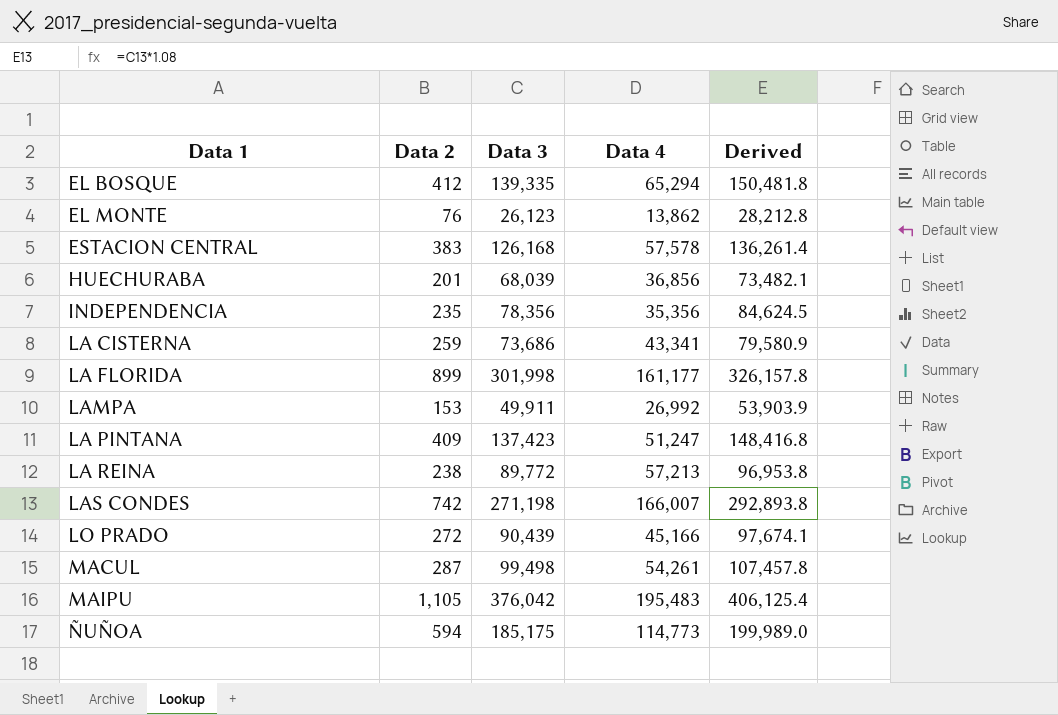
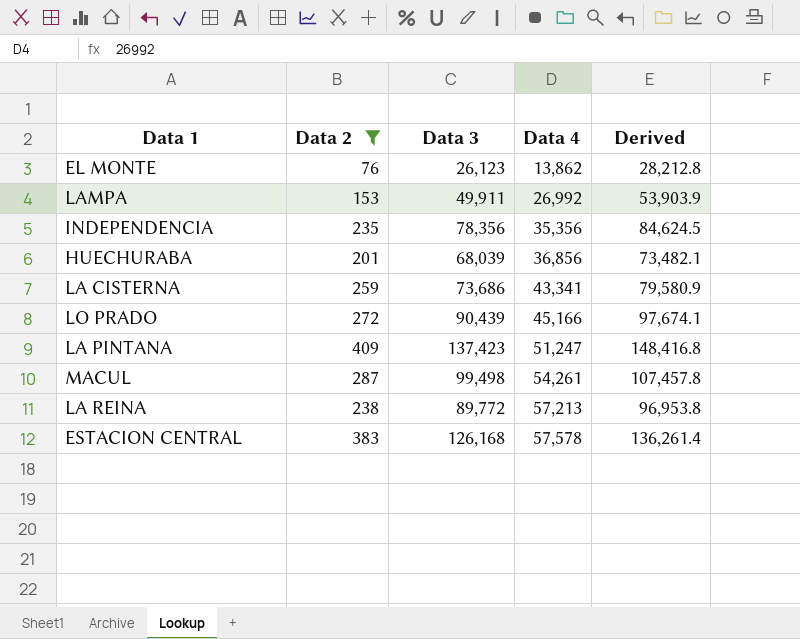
filter: none -> Data 2 <= 409
row order: none -> Data 4 ascending

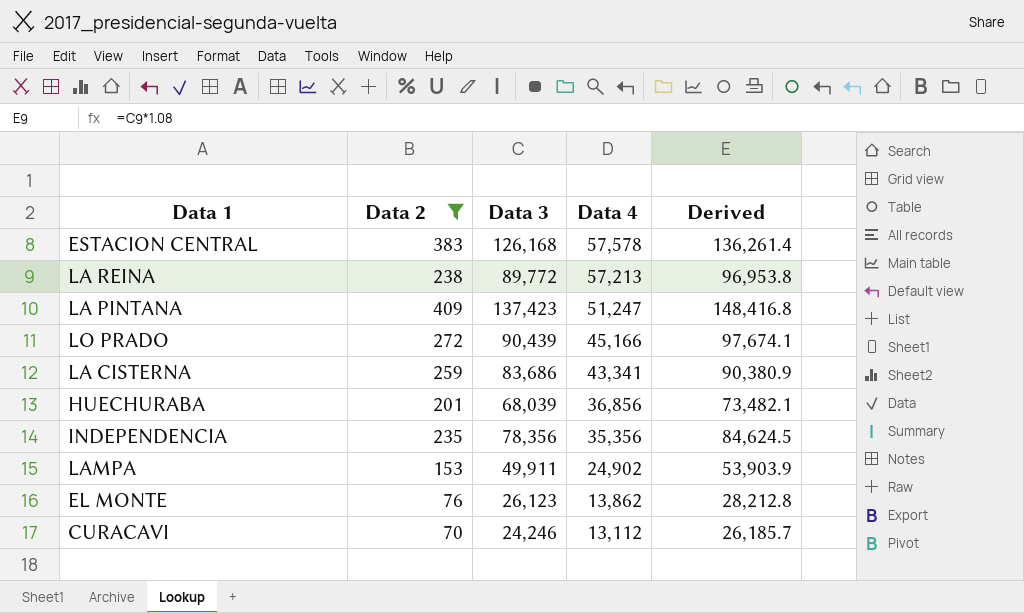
row order: Data 4 ascending -> Data 4 descending
row MACUL: 287 | 99,498 | 54,261 | 107,457.8 -> none
LA CISTERNA | Data 3: 73,686 -> 83,686
LA CISTERNA | Derived: 79,580.9 -> 90,380.9
LAMPA | Data 4: 26,992 -> 24,902
row CURACAVI: none -> 70 | 24,246 | 13,112 | 26,185.7

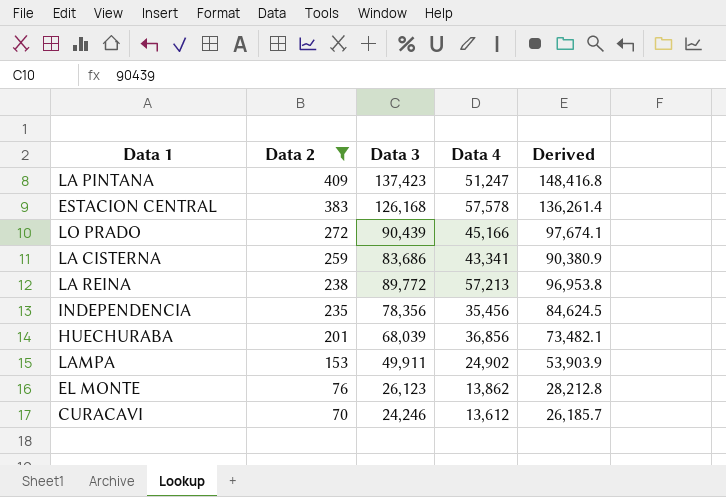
row order: Data 4 descending -> Data 2 descending
INDEPENDENCIA | Data 4: 35,356 -> 35,456
CURACAVI | Data 4: 13,112 -> 13,612

